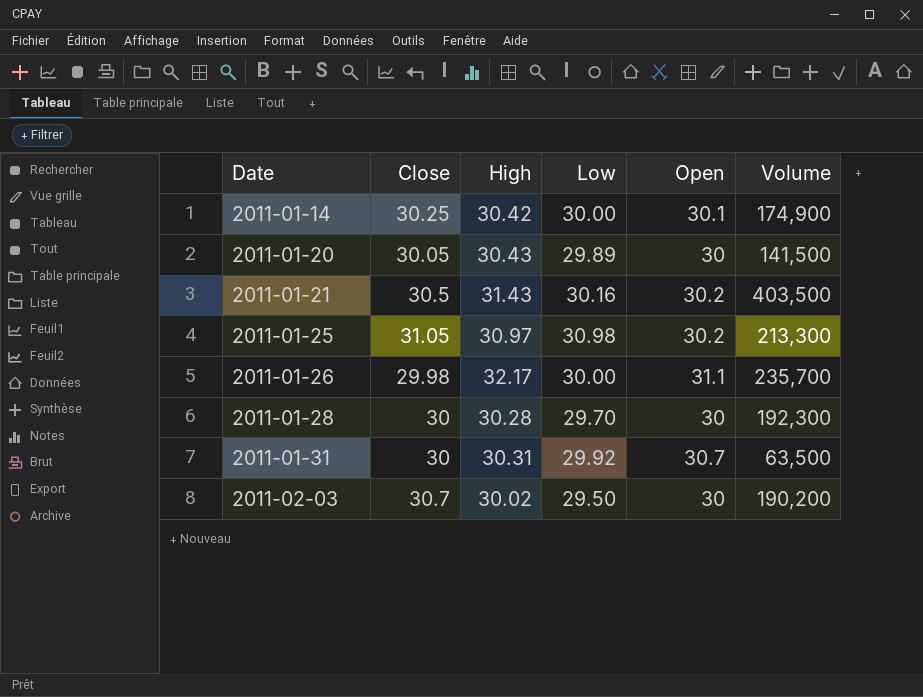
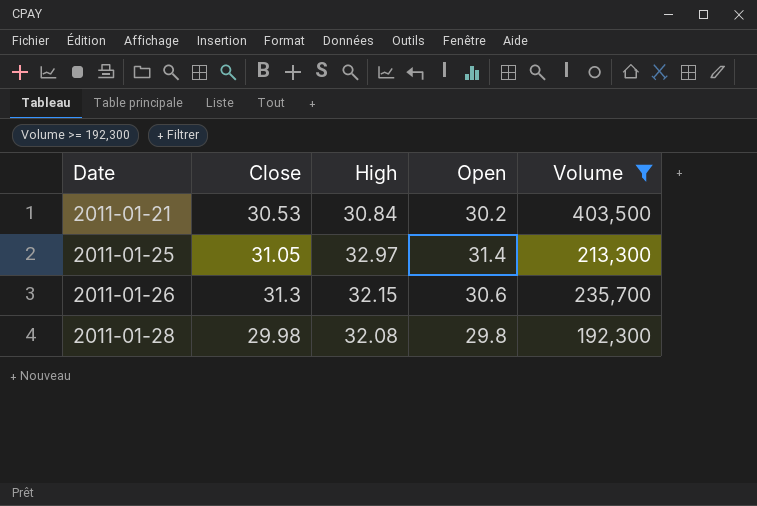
filter: none -> Volume >= 192,300
column Low | position: 4 -> none
2011-01-21 | Close: 30.5 -> 30.53
2011-01-21 | High: 31.43 -> 30.84
2011-01-25 | High: 30.97 -> 32.97
2011-01-25 | Open: 30.2 -> 31.4
2011-01-26 | Close: 29.98 -> 31.3
2011-01-26 | High: 32.17 -> 32.15
2011-01-26 | Open: 31.1 -> 30.6
2011-01-28 | Close: 30 -> 29.98
2011-01-28 | High: 30.28 -> 32.08
2011-01-28 | Open: 30 -> 29.8

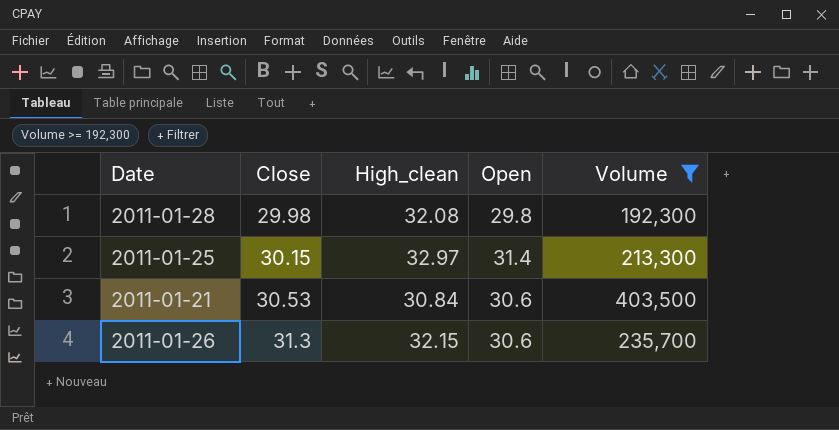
row order: Date ascending -> Close ascending
column name: High -> High_clean
2011-01-25 | Close: 31.05 -> 30.15
2011-01-21 | Open: 30.2 -> 30.6

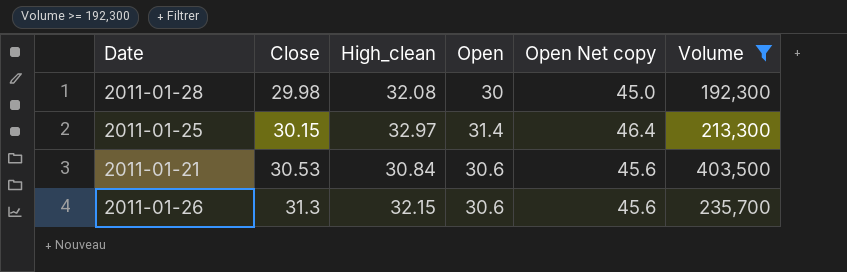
column Open Net copy | formula: none -> [Open] + 15
2011-01-28 | Open: 29.8 -> 30

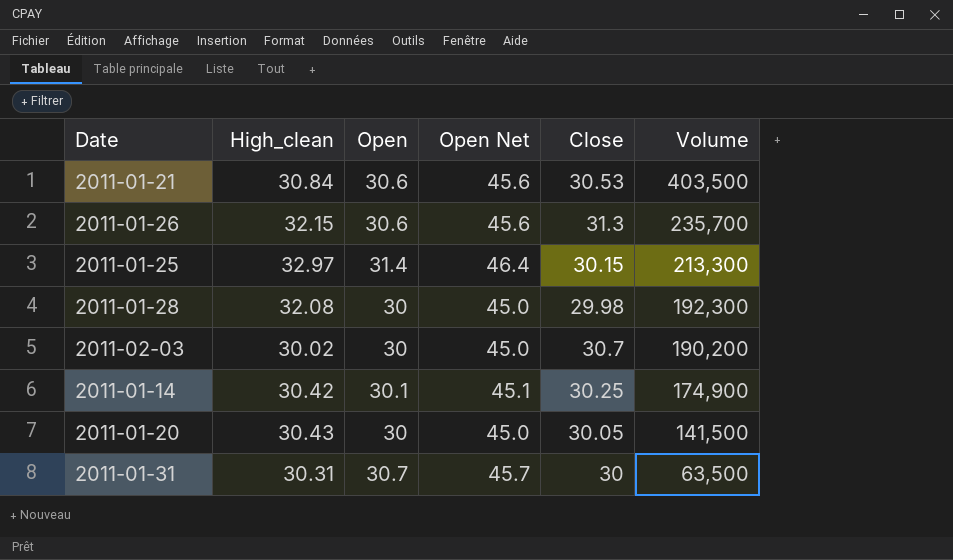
filter: Volume >= 192,300 -> none
row order: Close ascending -> Volume descending
column name: Open Net copy -> Open Net
column Close | position: 2 -> 5

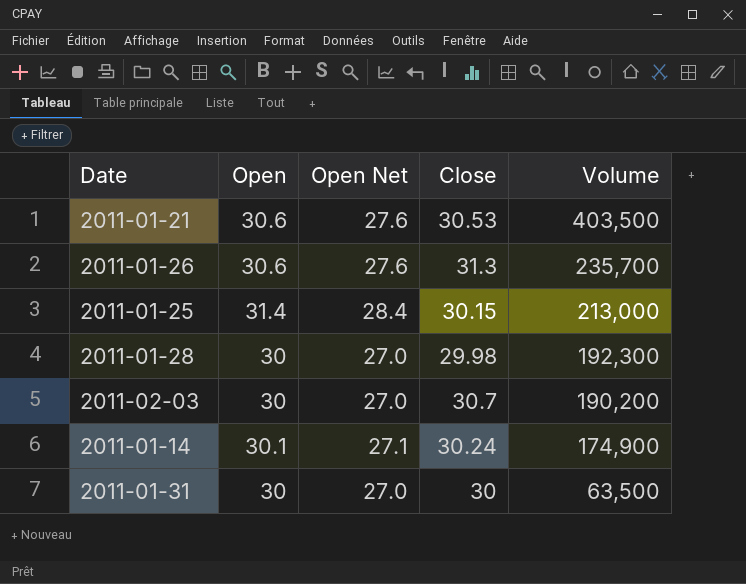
column High_clean | position: 2 -> none
column Open Net | formula: [Open] + 15 -> [Open] - 3
row 2011-01-20: 30.43 | 30 | 45.0 | 30.05 | 141,500 -> none
2011-01-25 | Volume: 213,300 -> 213,000
2011-01-14 | Close: 30.25 -> 30.24
2011-01-31 | Open: 30.7 -> 30

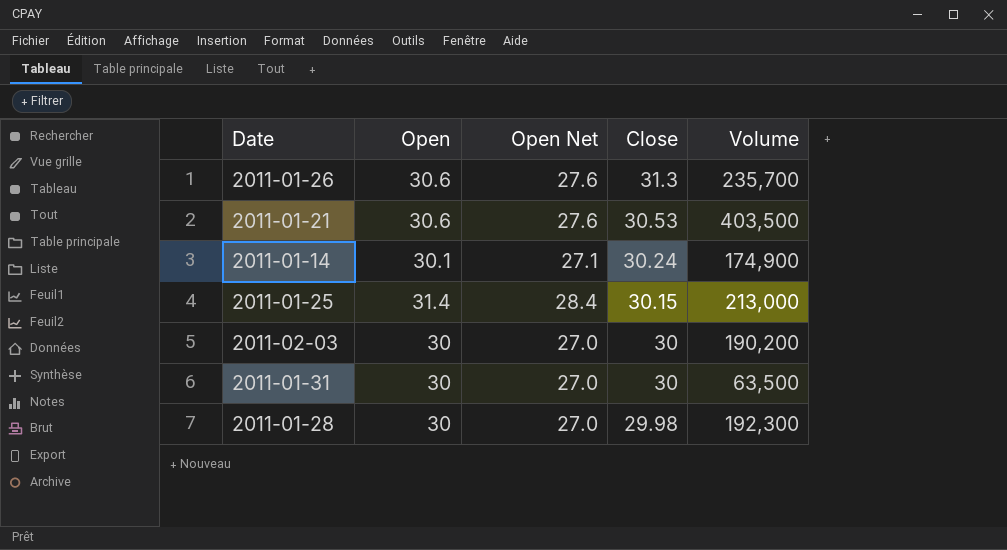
row order: Volume descending -> Close descending
2011-02-03 | Close: 30.7 -> 30

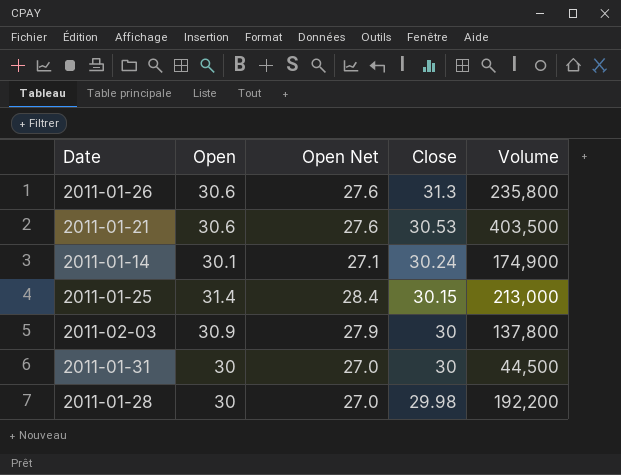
2011-01-26 | Volume: 235,700 -> 235,800
2011-02-03 | Open: 30 -> 30.9
2011-02-03 | Open Net: 27.0 -> 27.9
2011-02-03 | Volume: 190,200 -> 137,800
2011-01-31 | Volume: 63,500 -> 44,500
2011-01-28 | Volume: 192,300 -> 192,200

